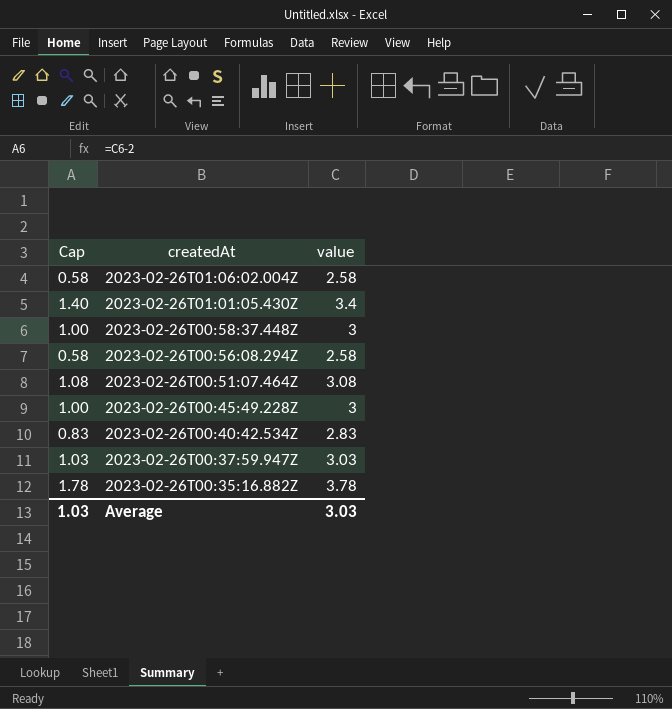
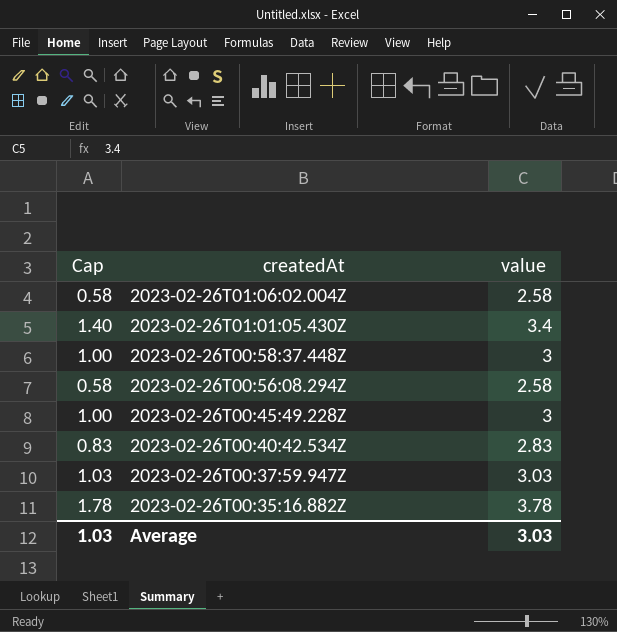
row 2023-02-26T00:51:07.464Z: 1.08 | 3.08 -> none

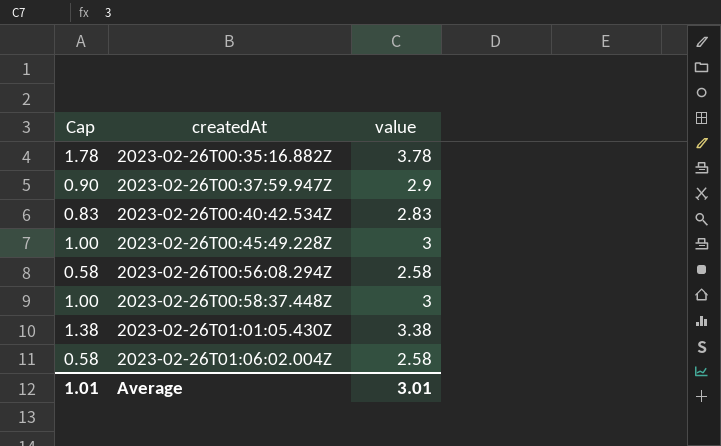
row order: createdAt descending -> createdAt ascending
2023-02-26T00:37:59.947Z | Cap: 1.03 -> 0.90
2023-02-26T00:37:59.947Z | value: 3.03 -> 2.9
2023-02-26T01:01:05.430Z | Cap: 1.40 -> 1.38
2023-02-26T01:01:05.430Z | value: 3.4 -> 3.38
Average | Cap: 1.03 -> 1.01
Average | value: 3.03 -> 3.01

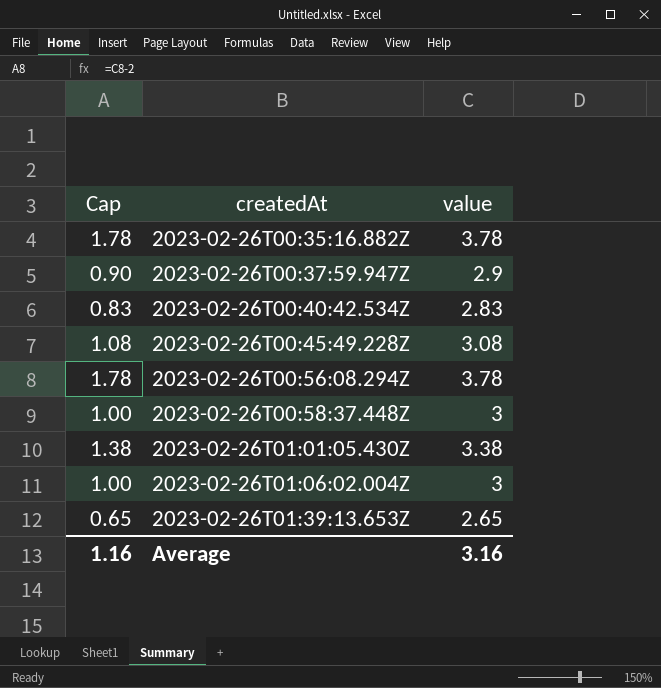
2023-02-26T00:45:49.228Z | Cap: 1.00 -> 1.08
2023-02-26T00:45:49.228Z | value: 3 -> 3.08
2023-02-26T00:56:08.294Z | Cap: 0.58 -> 1.78
2023-02-26T00:56:08.294Z | value: 2.58 -> 3.78
2023-02-26T01:06:02.004Z | Cap: 0.58 -> 1.00
2023-02-26T01:06:02.004Z | value: 2.58 -> 3
row 2023-02-26T01:39:13.653Z: none -> 0.65 | 2.65
Average | Cap: 1.01 -> 1.16
Average | value: 3.01 -> 3.16

